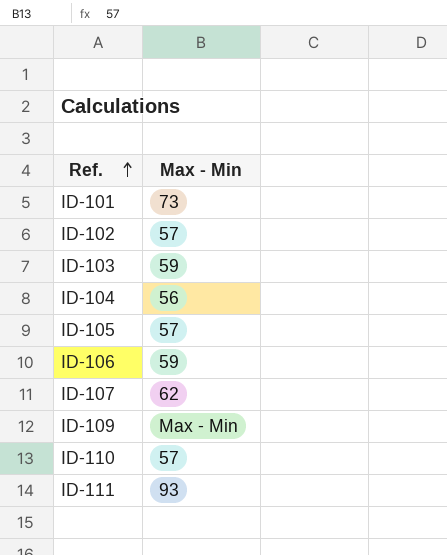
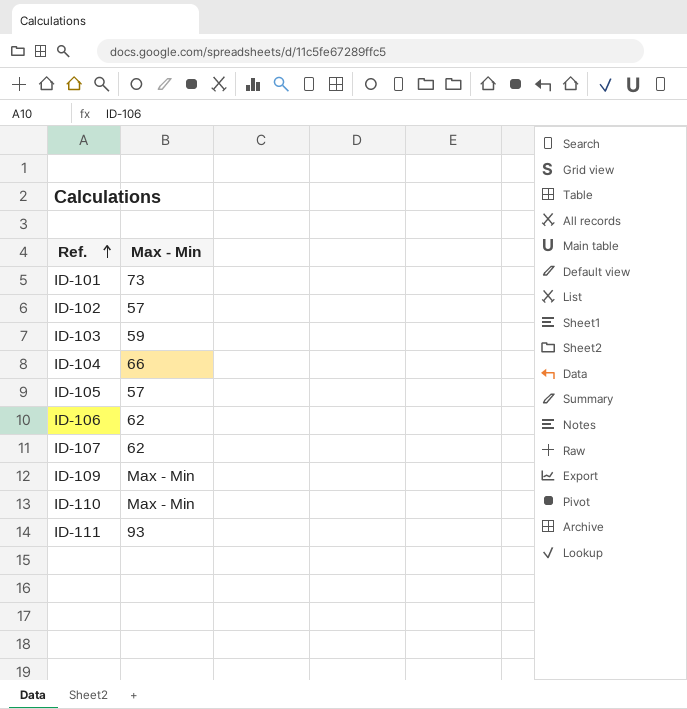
ID-104 | Max - Min: 56 -> 66
ID-106 | Max - Min: 59 -> 62
ID-110 | Max - Min: 57 -> Max - Min

